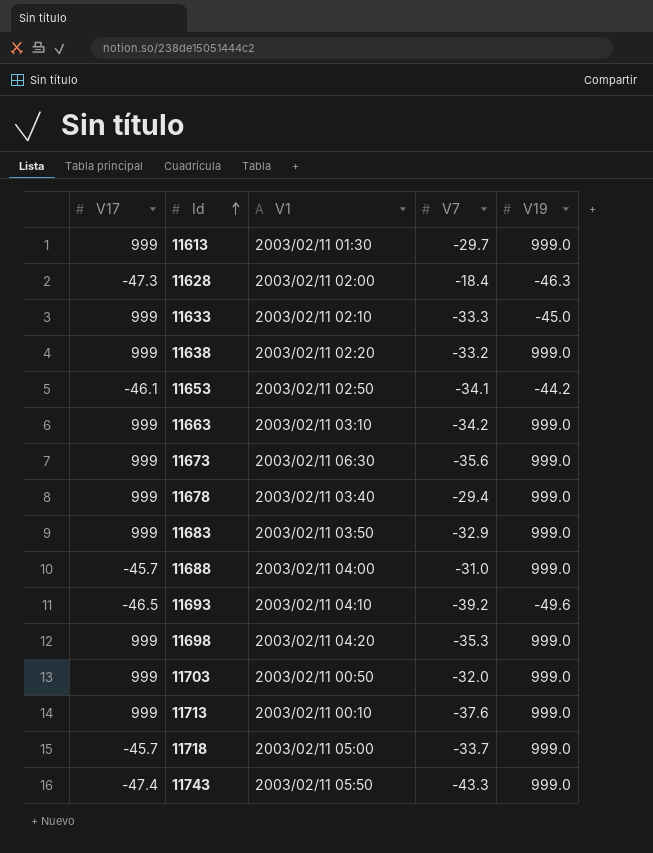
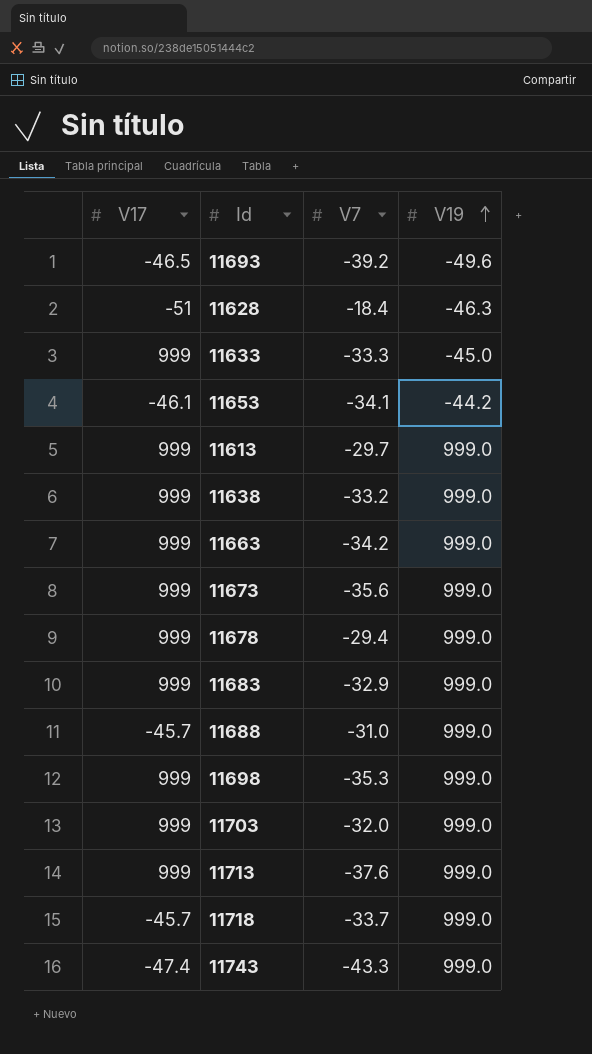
row order: Id ascending -> V19 ascending
column V1 | position: 3 -> none
11628 | V17: -47.3 -> -51

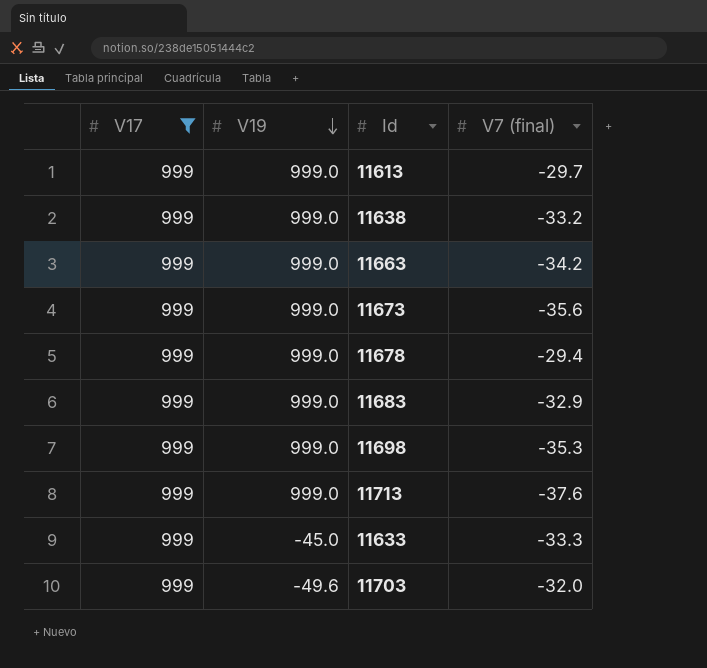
filter: none -> V17 = 999
row order: V19 ascending -> V19 descending
column V19 | position: 4 -> 2
column name: V7 -> V7 (final)
11703 | V19: 999.0 -> -49.6

